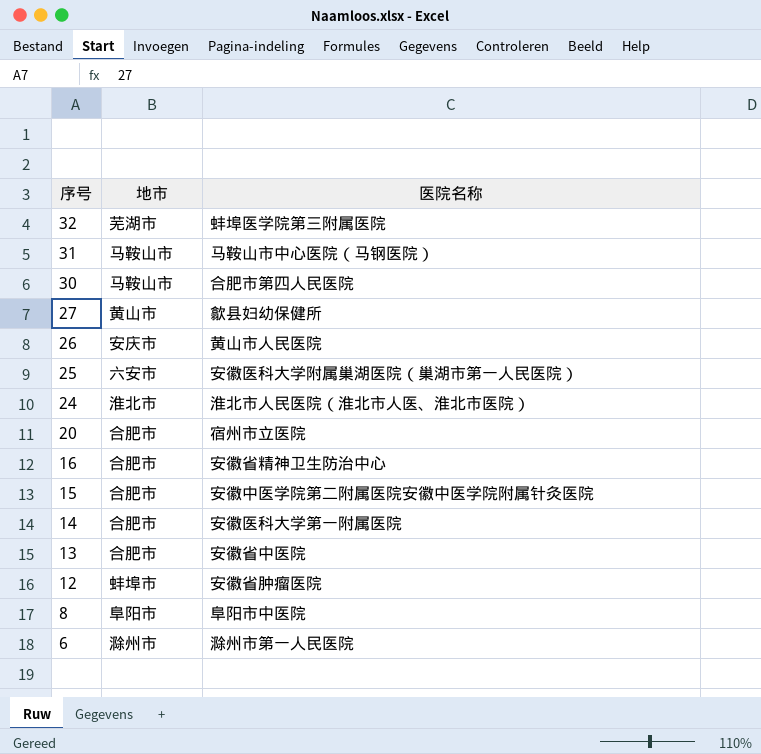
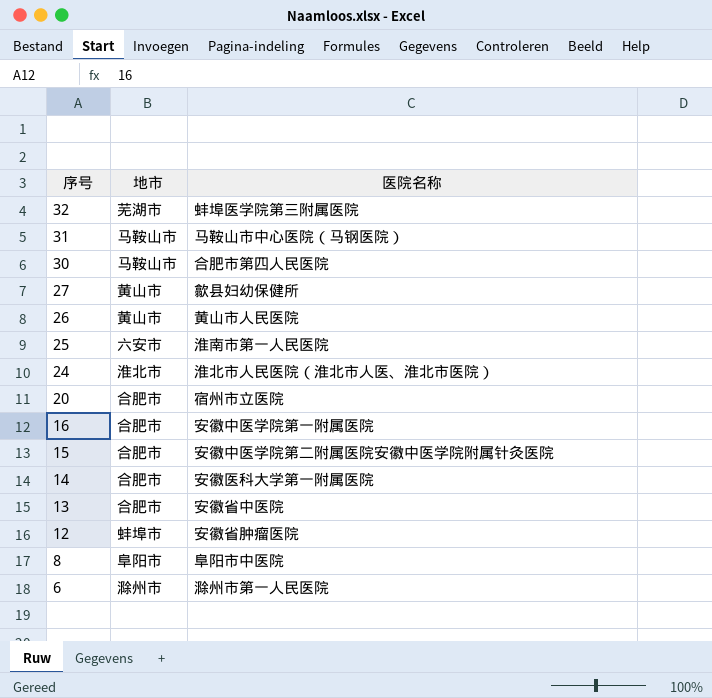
26 | 地市: 安庆市 -> 黄山市
25 | 医院名称: 安徽医科大学附属巢湖医院（巢湖市第一人民医院） -> 淮南市第一人民医院
16 | 医院名称: 安徽省精神卫生防治中心 -> 安徽中医学院第一附属医院

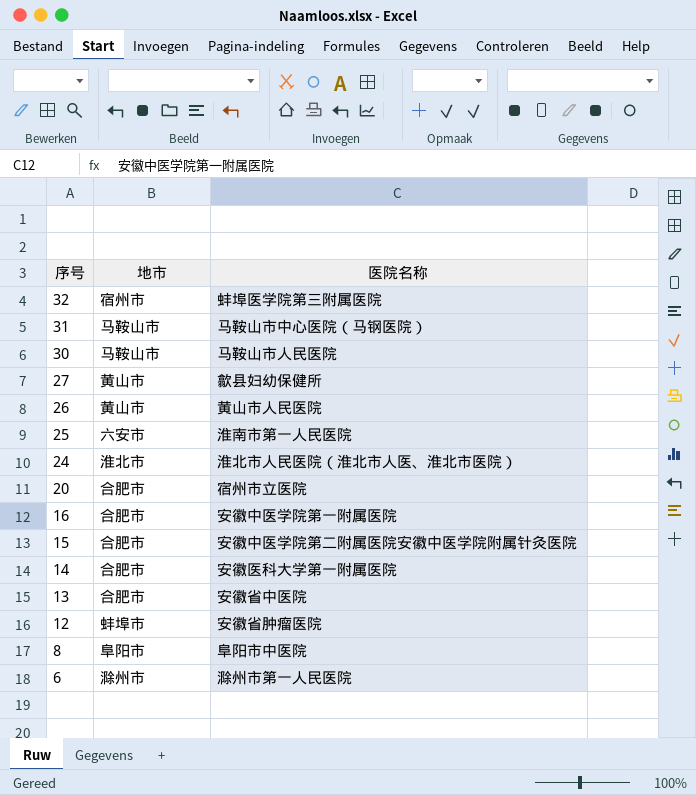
32 | 地市: 芜湖市 -> 宿州市
30 | 医院名称: 合肥市第四人民医院 -> 马鞍山市人民医院

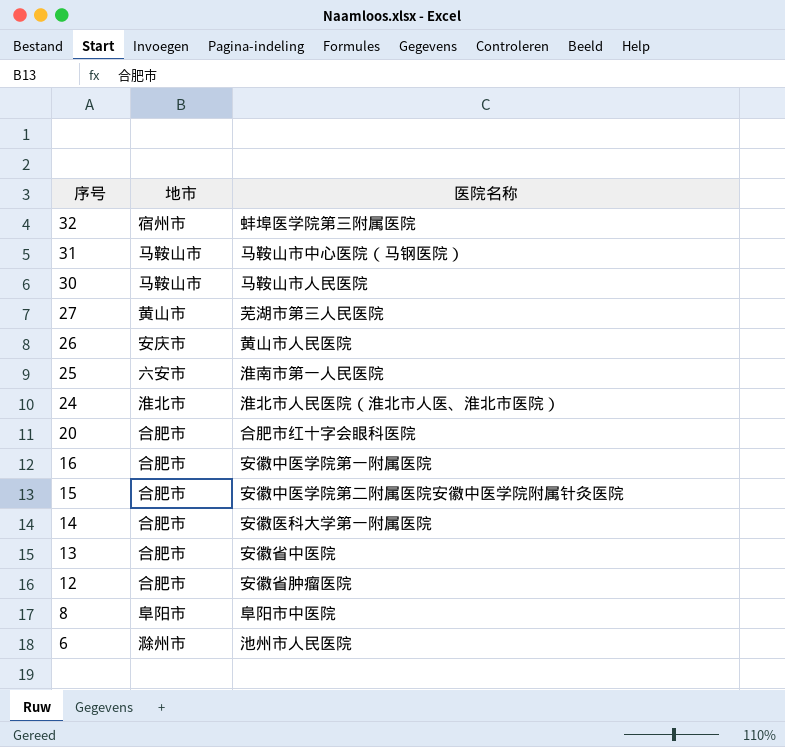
27 | 医院名称: 歙县妇幼保健所 -> 芜湖市第三人民医院
26 | 地市: 黄山市 -> 安庆市
20 | 医院名称: 宿州市立医院 -> 合肥市红十字会眼科医院
12 | 地市: 蚌埠市 -> 合肥市
6 | 医院名称: 滁州市第一人民医院 -> 池州市人民医院

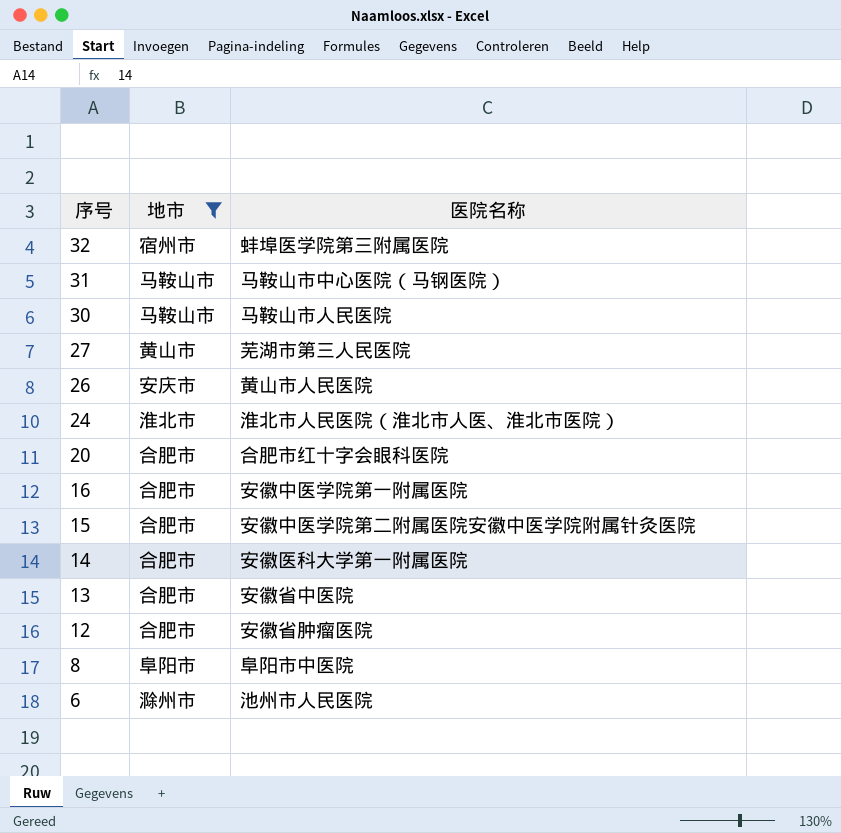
filter: none -> 地市 != 六安市

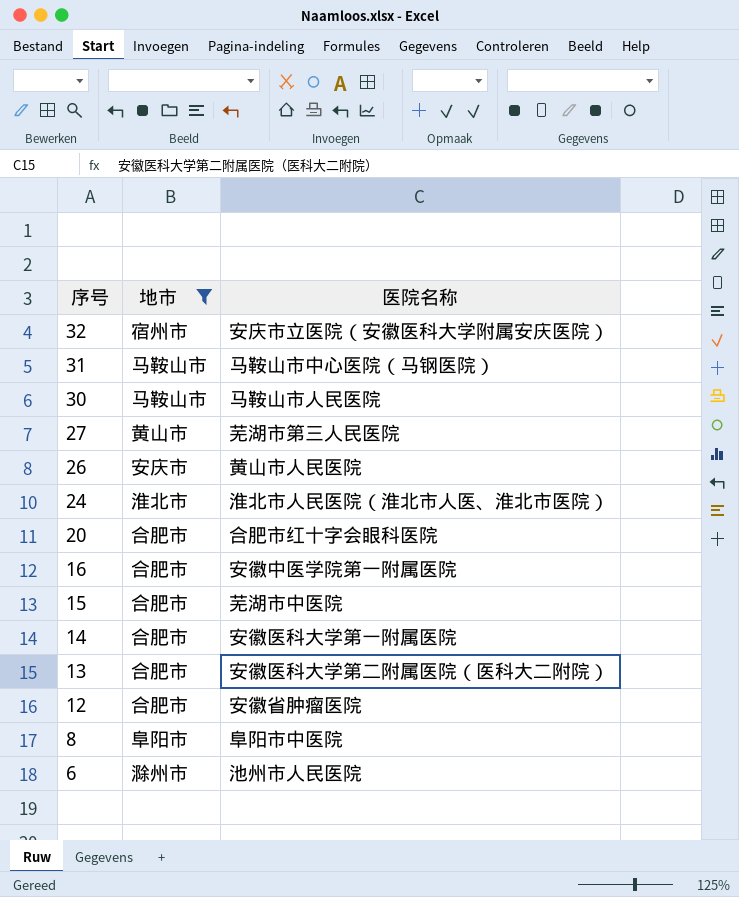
32 | 医院名称: 蚌埠医学院第三附属医院 -> 安庆市立医院（安徽医科大学附属安庆医院）
15 | 医院名称: 安徽中医学院第二附属医院安徽中医学院附属针灸医院 -> 芜湖市中医院
13 | 医院名称: 安徽省中医院 -> 安徽医科大学第二附属医院（医科大二附院）

